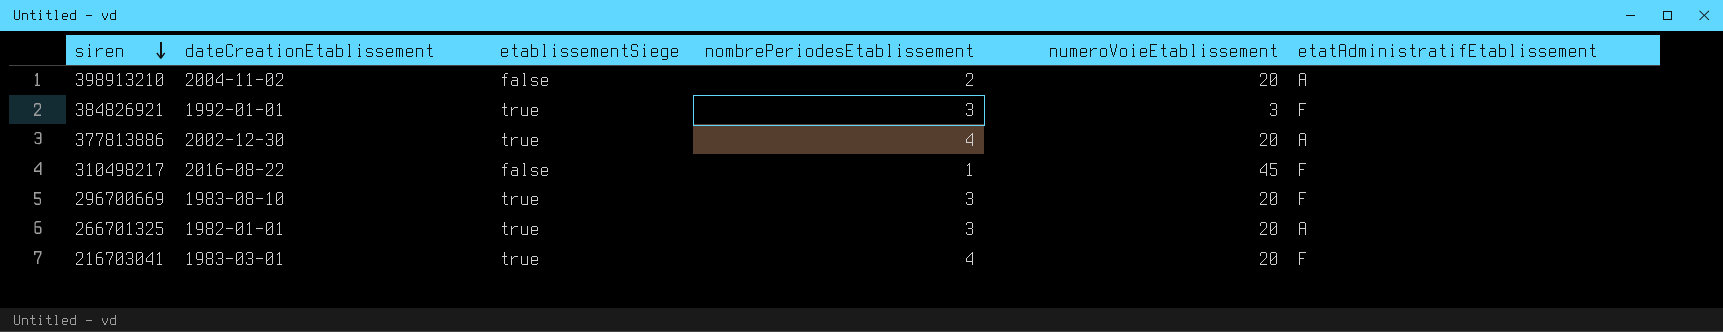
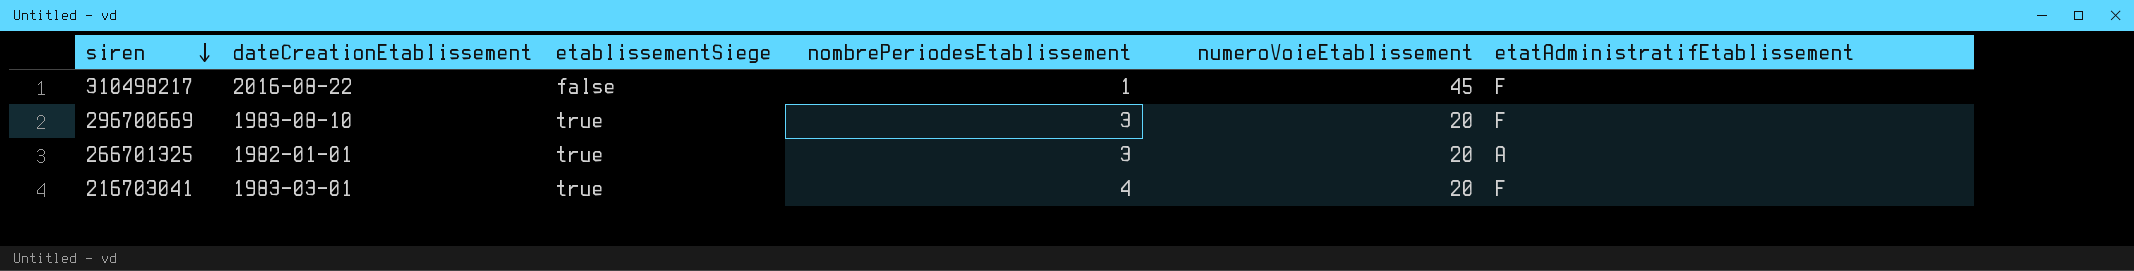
row 398913210: 2004-11-02 | false | 2 | 20 | A -> none
row 384826921: 1992-01-01 | true | 3 | 3 | F -> none
row 377813886: 2002-12-30 | true | 4 | 20 | A -> none

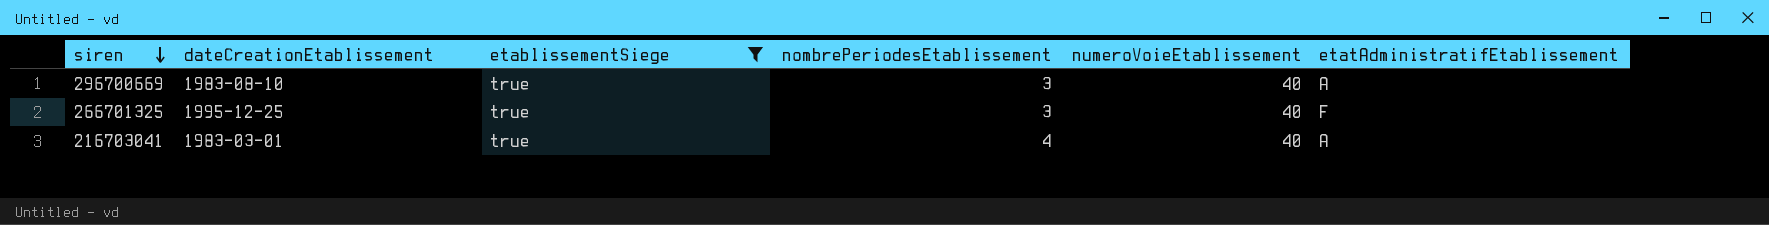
filter: none -> etablissementSiege = true
296700669 | numeroVoieEtablissement: 20 -> 40
296700669 | etatAdministratifEtablissement: F -> A
266701325 | dateCreationEtablissement: 1982-01-01 -> 1995-12-25
266701325 | numeroVoieEtablissement: 20 -> 40
266701325 | etatAdministratifEtablissement: A -> F
216703041 | numeroVoieEtablissement: 20 -> 40
216703041 | etatAdministratifEtablissement: F -> A

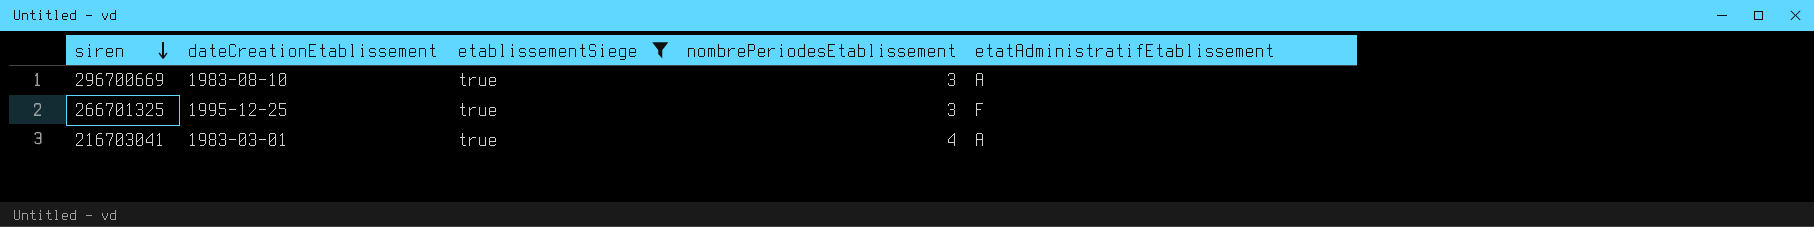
column numeroVoieEtablissement | position: 5 -> none

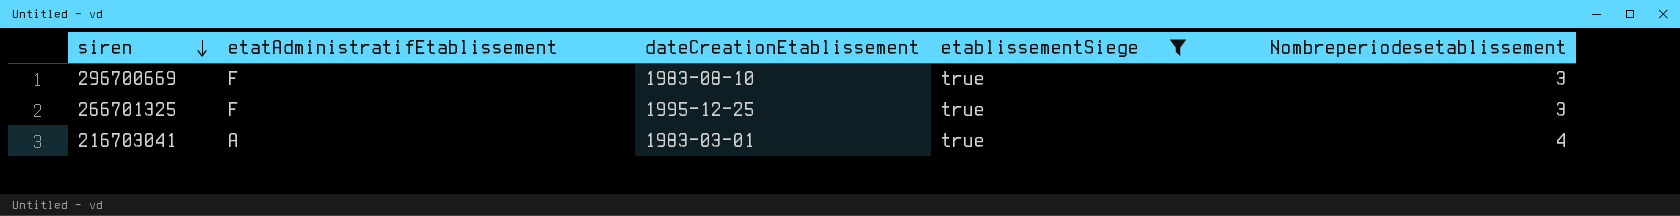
column etatAdministratifEtablissement | position: 5 -> 2
column name: nombrePeriodesEtablissement -> Nombreperiodesetablissement
296700669 | etatAdministratifEtablissement: A -> F

